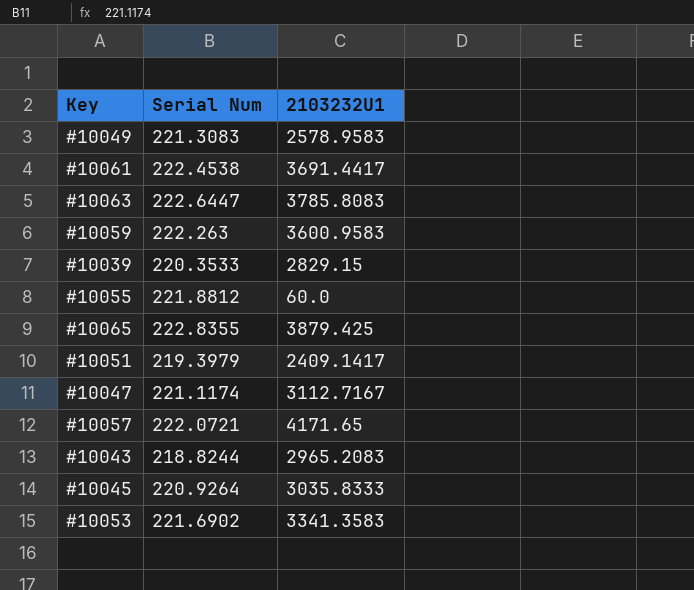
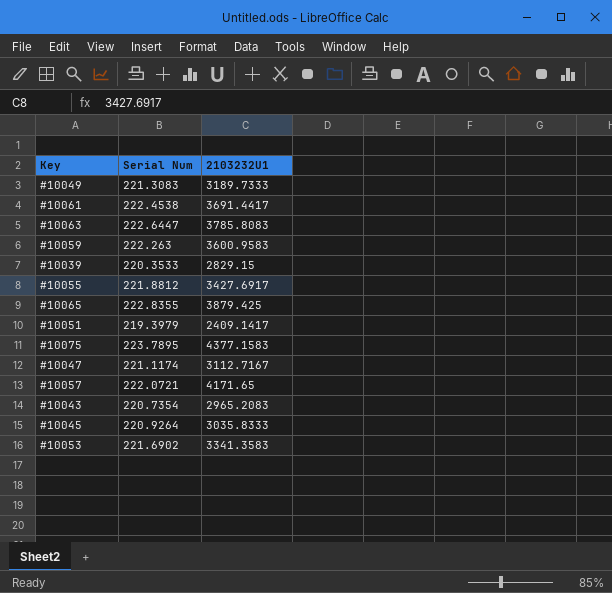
#10049 | 2103232U1: 2578.9583 -> 3189.7333
#10055 | 2103232U1: 60.0 -> 3427.6917
row #10075: none -> 223.7895 | 4377.1583
#10043 | Serial Num: 218.8244 -> 220.7354

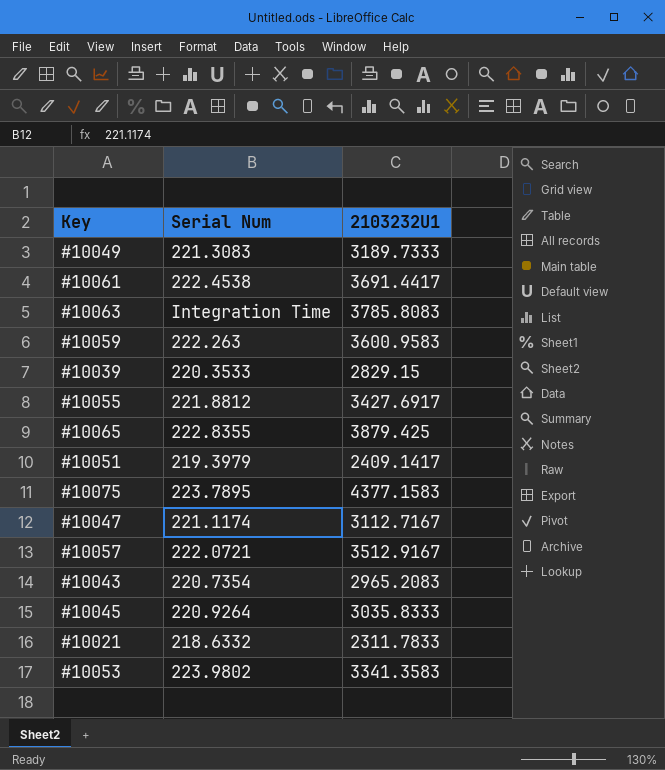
#10063 | Serial Num: 222.6447 -> Integration Time
#10057 | 2103232U1: 4171.65 -> 3512.9167
row #10021: none -> 218.6332 | 2311.7833
#10053 | Serial Num: 221.6902 -> 223.9802

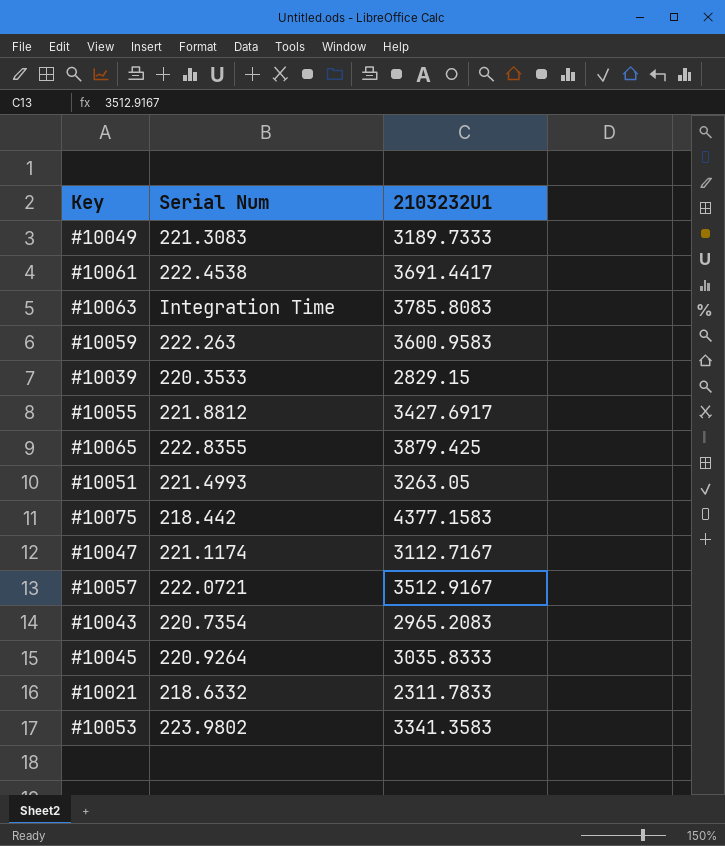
#10051 | Serial Num: 219.3979 -> 221.4993
#10051 | 2103232U1: 2409.1417 -> 3263.05
#10075 | Serial Num: 223.7895 -> 218.442

